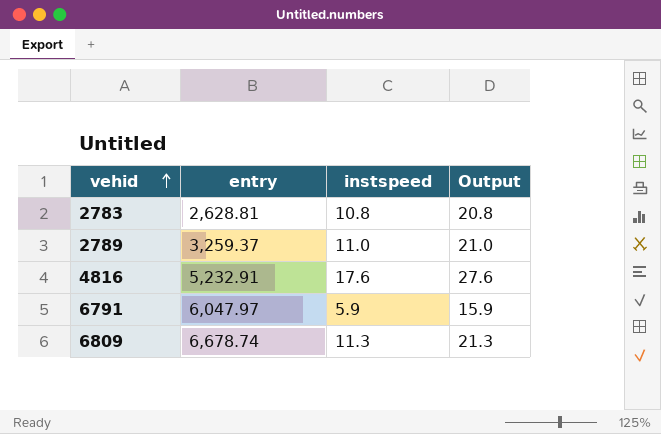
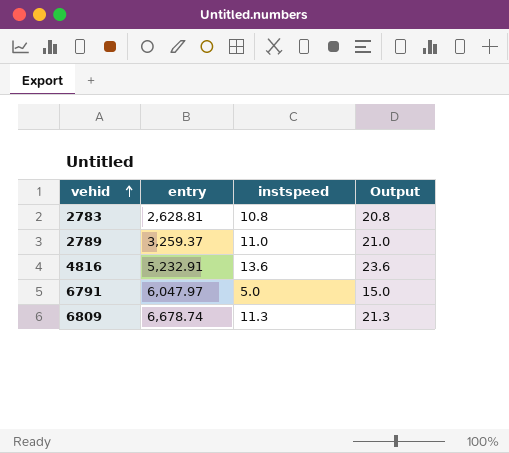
4816 | instspeed: 17.6 -> 13.6
4816 | Output: 27.6 -> 23.6
6791 | instspeed: 5.9 -> 5.0
6791 | Output: 15.9 -> 15.0

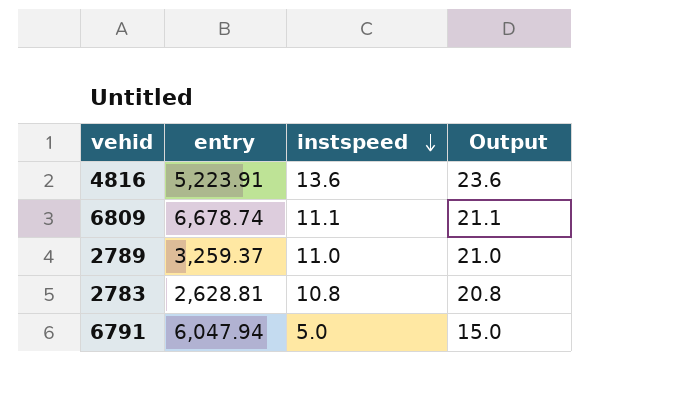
row order: vehid ascending -> instspeed descending
4816 | entry: 5,232.91 -> 5,223.91
6809 | instspeed: 11.3 -> 11.1
6809 | Output: 21.3 -> 21.1
6791 | entry: 6,047.97 -> 6,047.94

